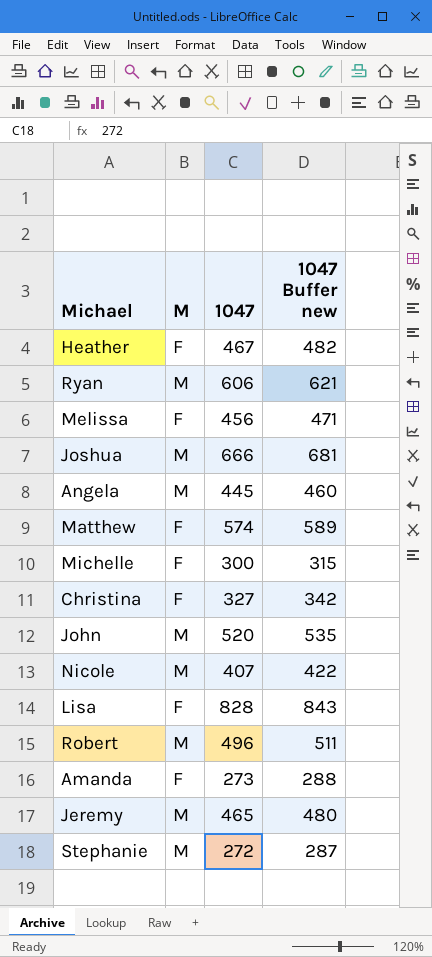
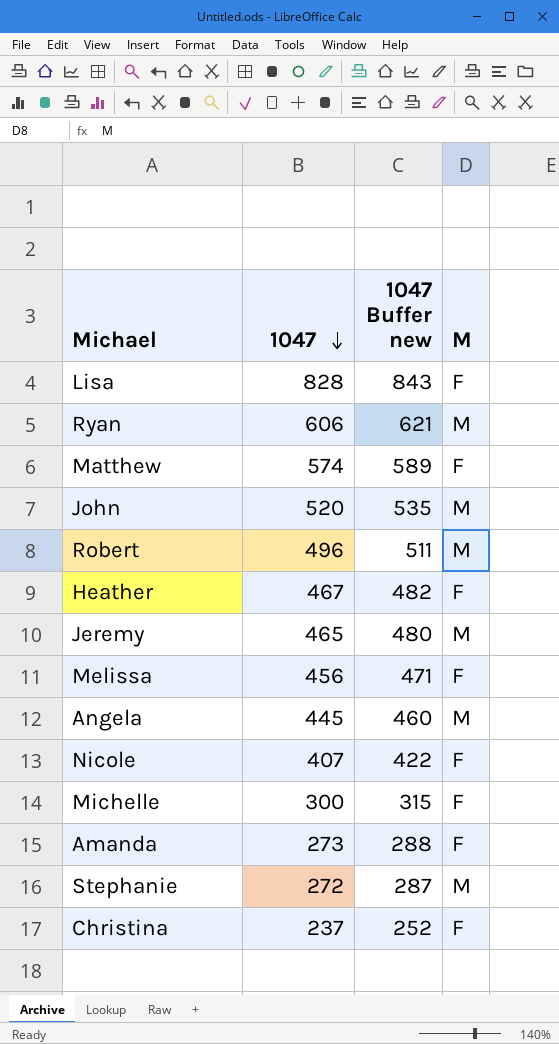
row order: none -> 1047 descending
column M | position: 2 -> 4
row Joshua: M | 666 | 681 -> none
Nicole | M: M -> F
Christina | 1047: 327 -> 237
Christina | 1047 Buffer new: 342 -> 252

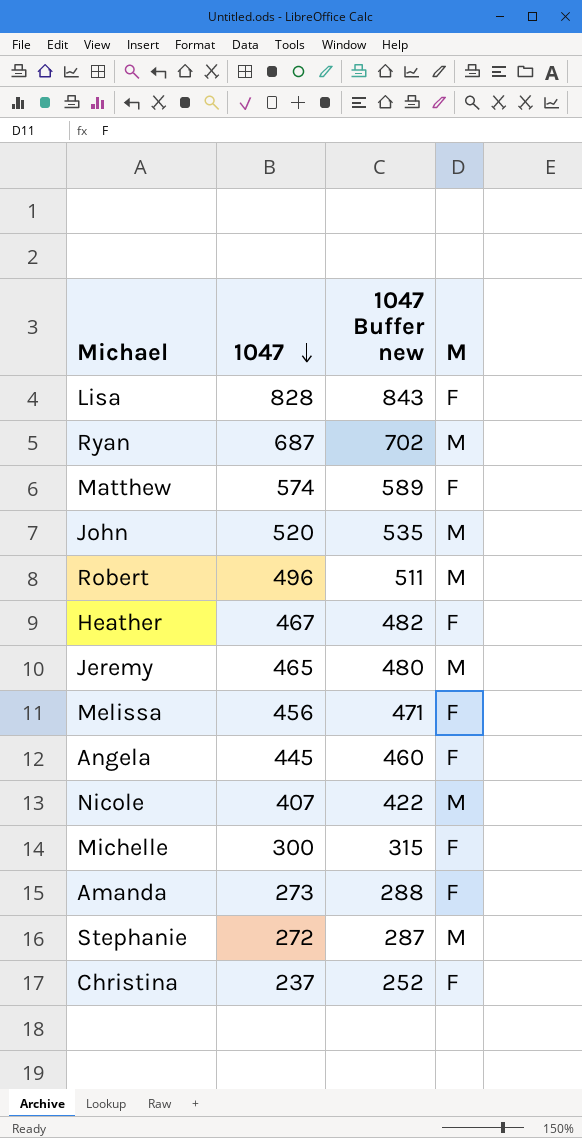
Ryan | 1047: 606 -> 687
Ryan | 1047 Buffer new: 621 -> 702
Angela | M: M -> F
Nicole | M: F -> M

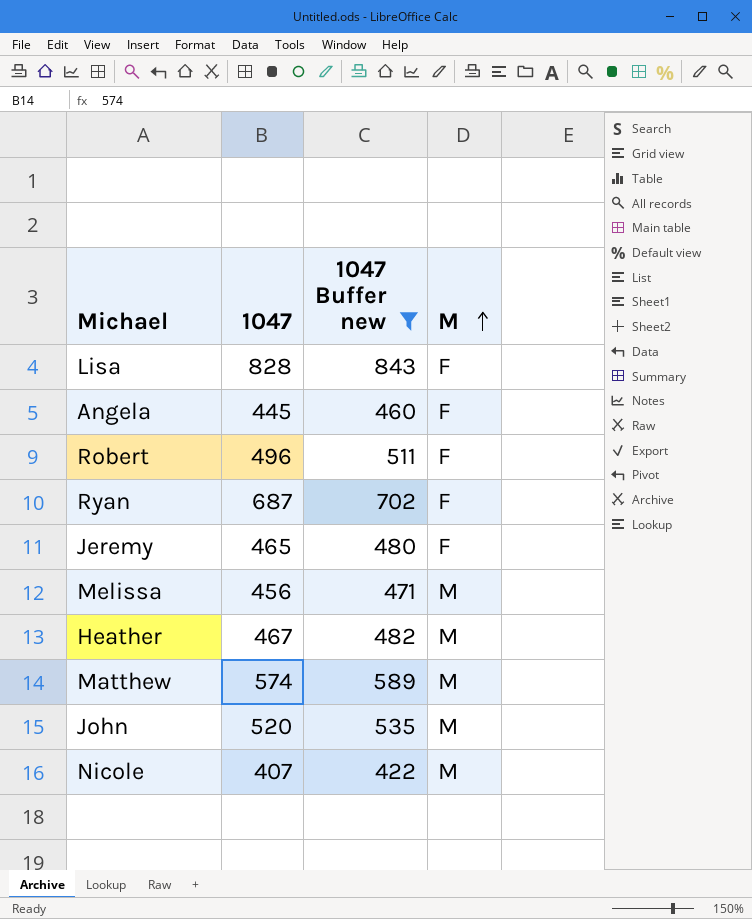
filter: none -> 1047 Buffer new >= 422
row order: 1047 descending -> M ascending
Robert | M: M -> F
Ryan | M: M -> F
Jeremy | M: M -> F
Melissa | M: F -> M
Heather | M: F -> M
Matthew | M: F -> M

